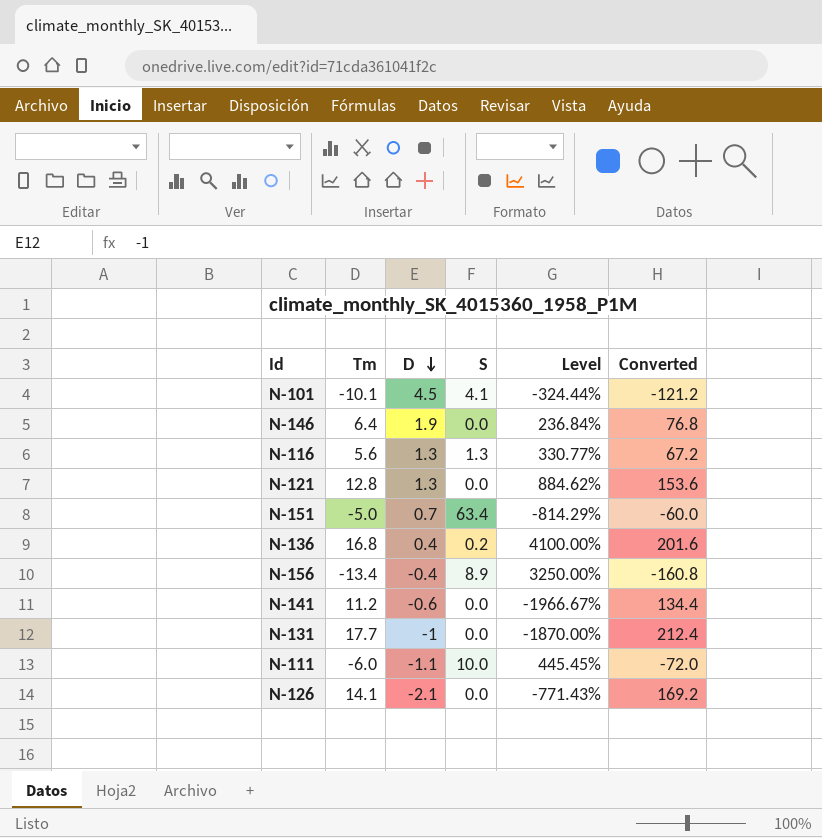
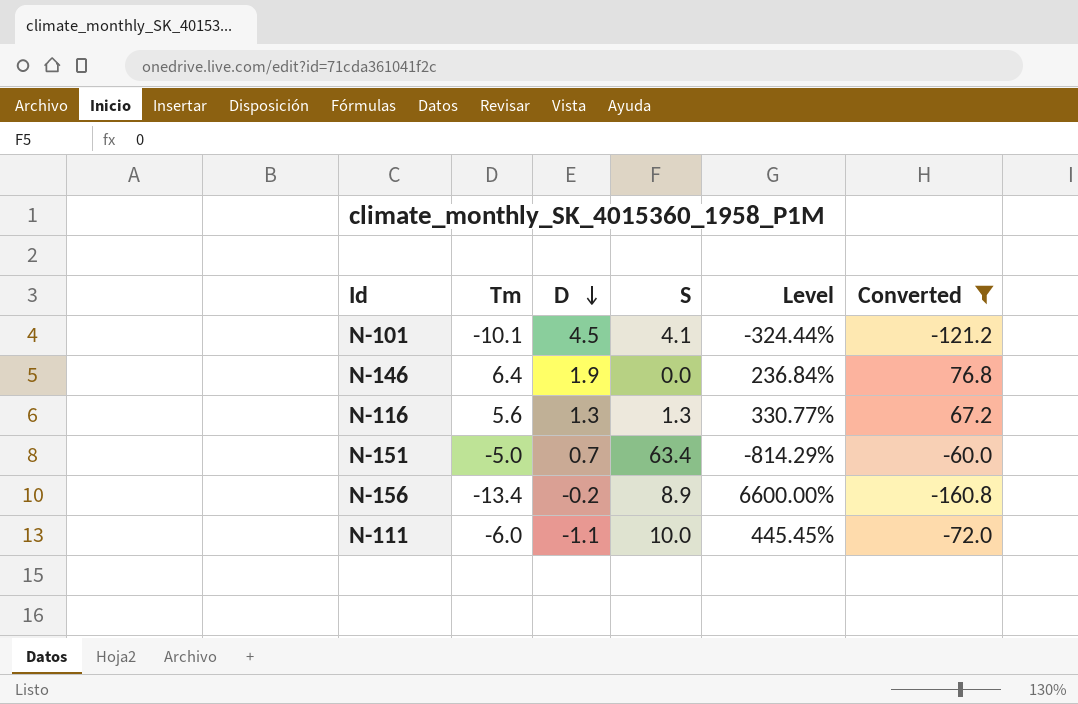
filter: none -> Converted <= 76.8
N-156 | D: -0.4 -> -0.2
N-156 | Level: 3250.00% -> 6600.00%

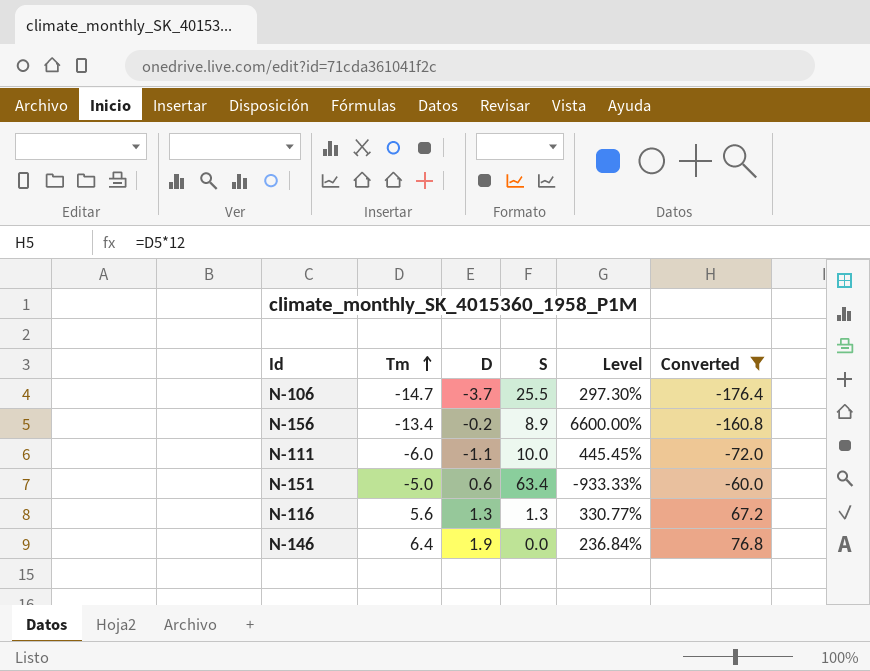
row order: D descending -> Tm ascending
row N-101: -10.1 | 4.5 | 4.1 | -324.44% | -121.2 -> none
row N-106: none -> -14.7 | -3.7 | 25.5 | 297.30% | -176.4
N-151 | D: 0.7 -> 0.6
N-151 | Level: -814.29% -> -933.33%

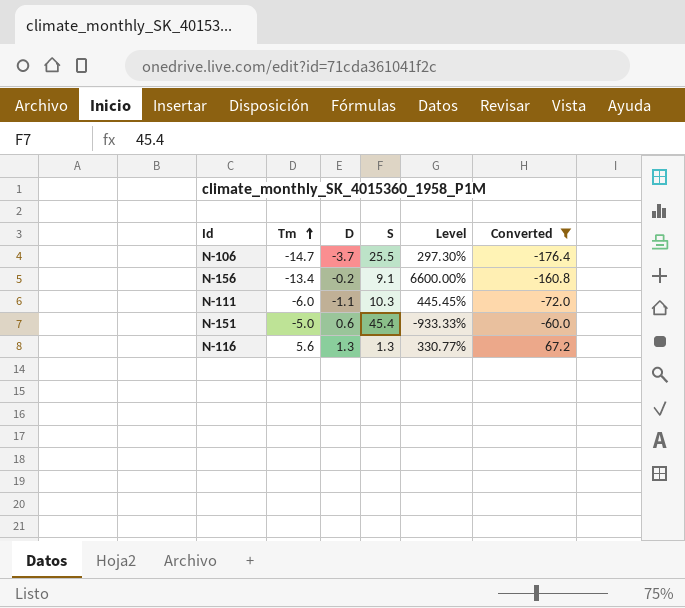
row N-146: 6.4 | 1.9 | 0.0 | 236.84% | 76.8 -> none
N-156 | S: 8.9 -> 9.1
N-111 | S: 10.0 -> 10.3
N-151 | S: 63.4 -> 45.4

